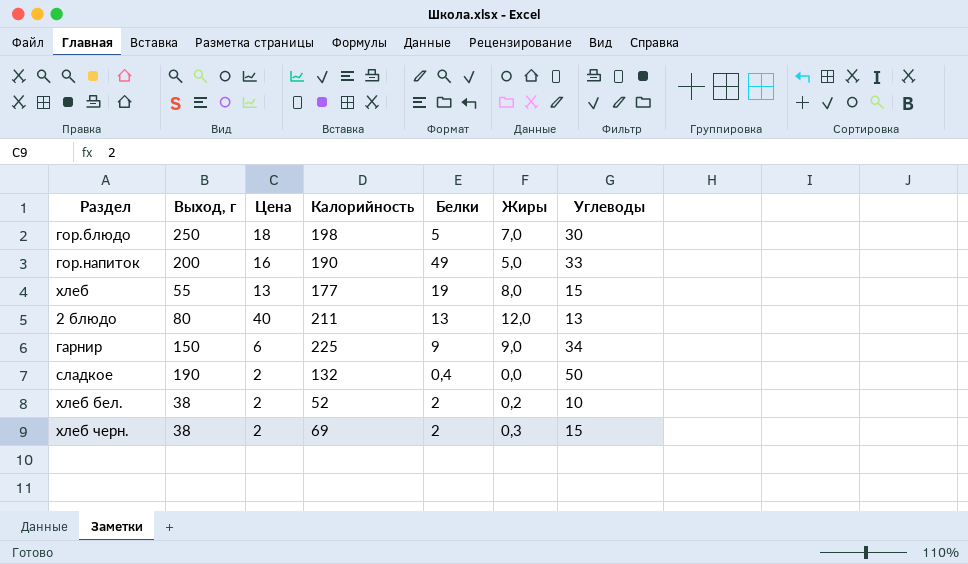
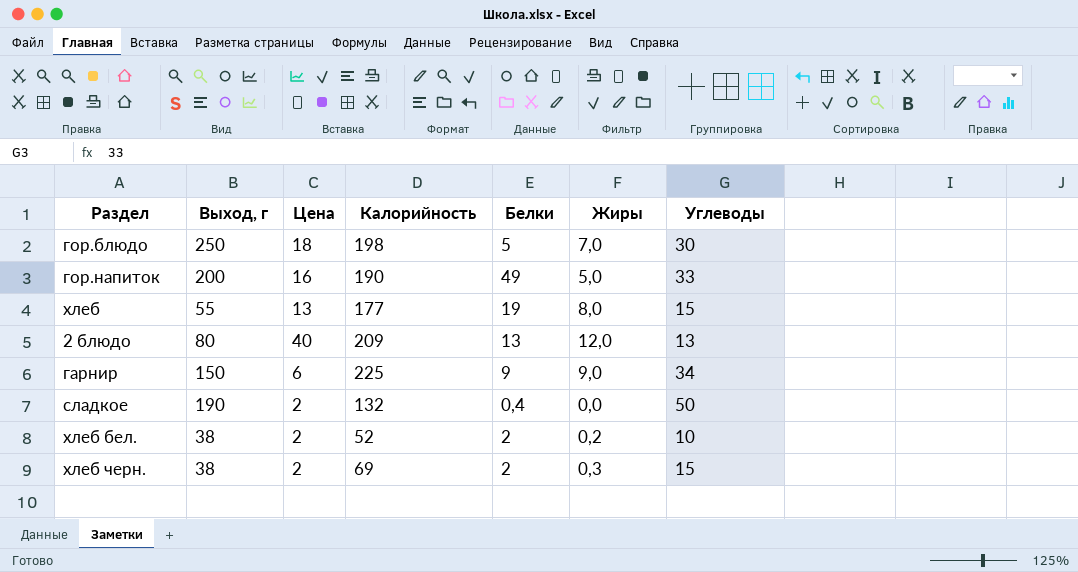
2 блюдо | Калорийность: 211 -> 209

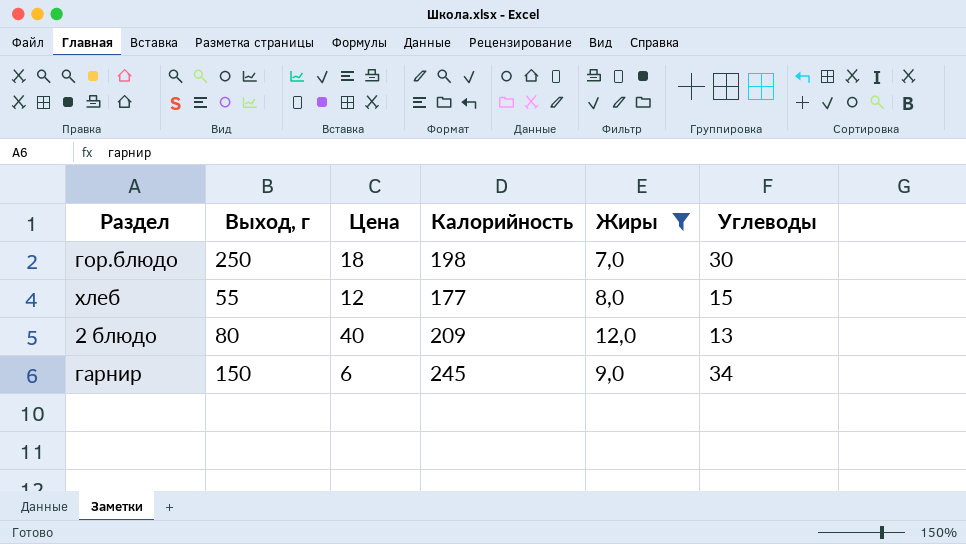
filter: none -> Жиры >= 7,0
column Белки | position: 5 -> none
хлеб | Цена: 13 -> 12
гарнир | Калорийность: 225 -> 245

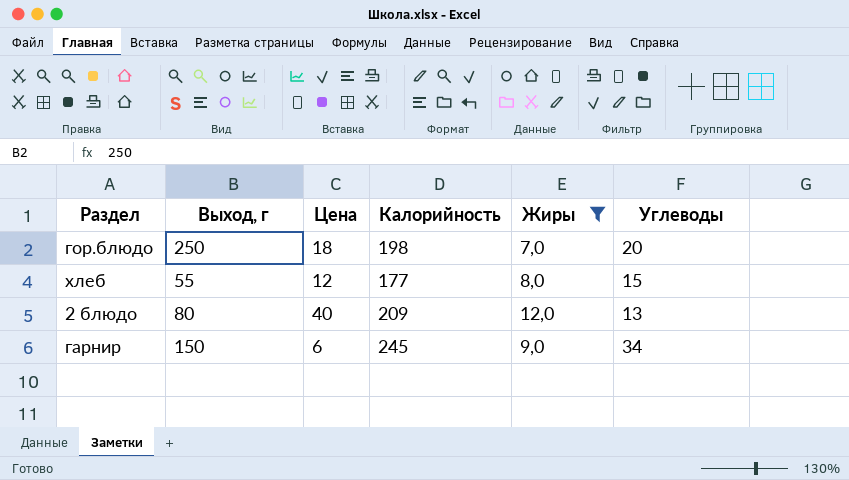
гор.блюдо | Углеводы: 30 -> 20

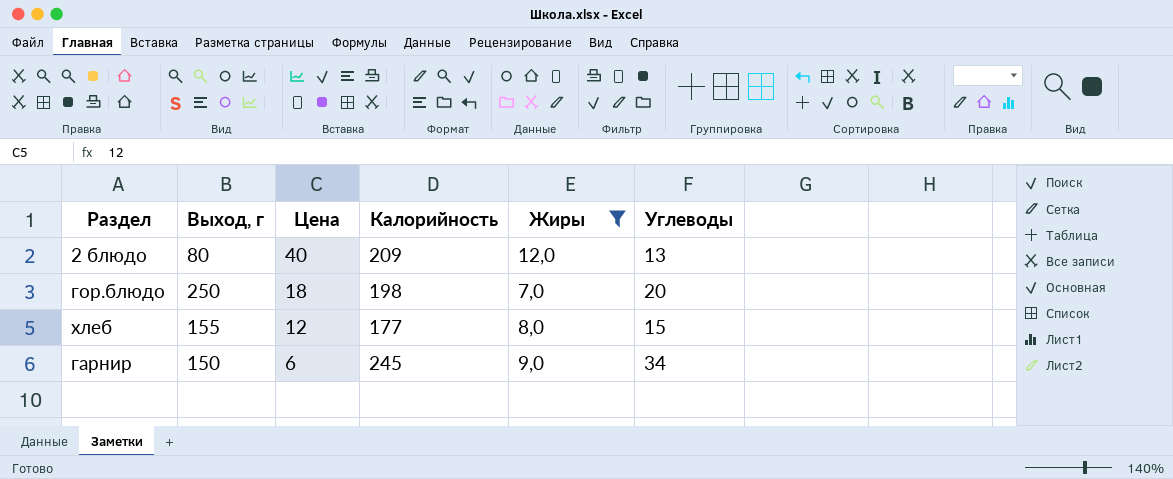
row order: none -> Цена descending
хлеб | Выход, г: 55 -> 155

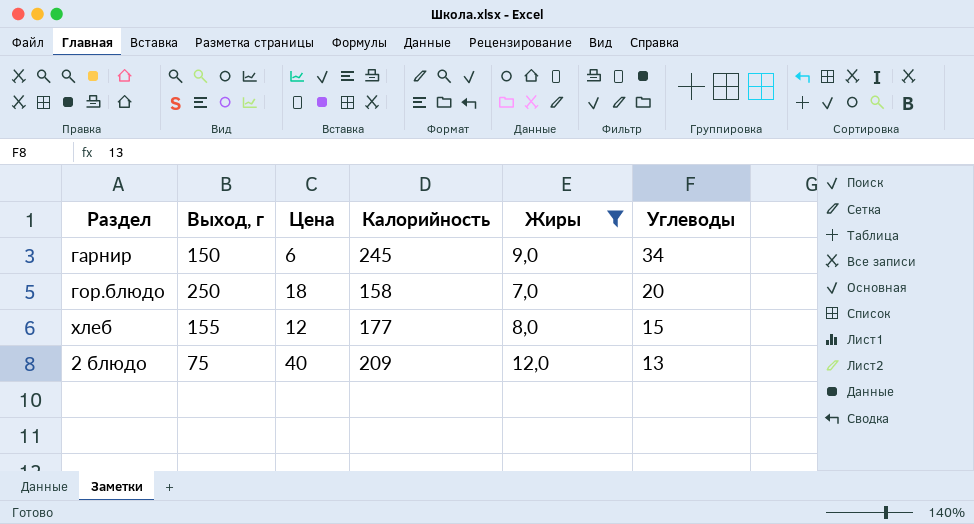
row order: Цена descending -> Углеводы descending
гор.блюдо | Калорийность: 198 -> 158
2 блюдо | Выход, г: 80 -> 75

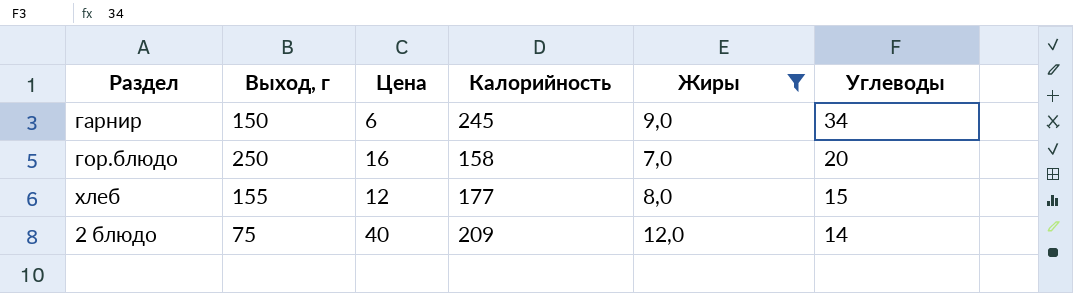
гор.блюдо | Цена: 18 -> 16
2 блюдо | Углеводы: 13 -> 14

